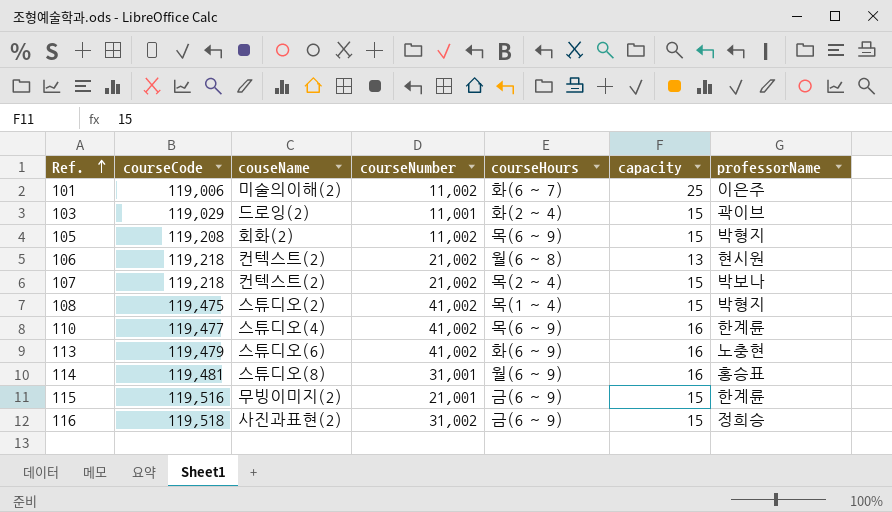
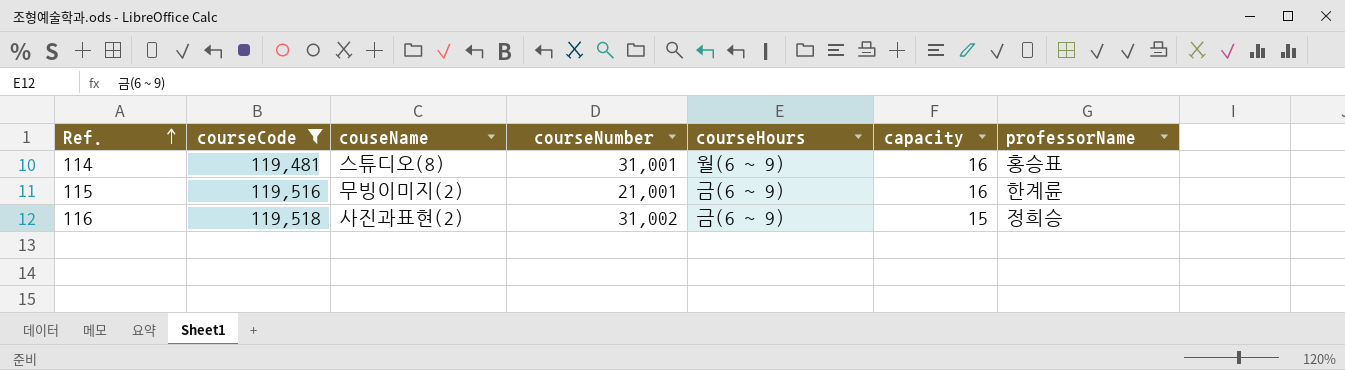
filter: none -> courseCode >= 119,481
115 | capacity: 15 -> 16

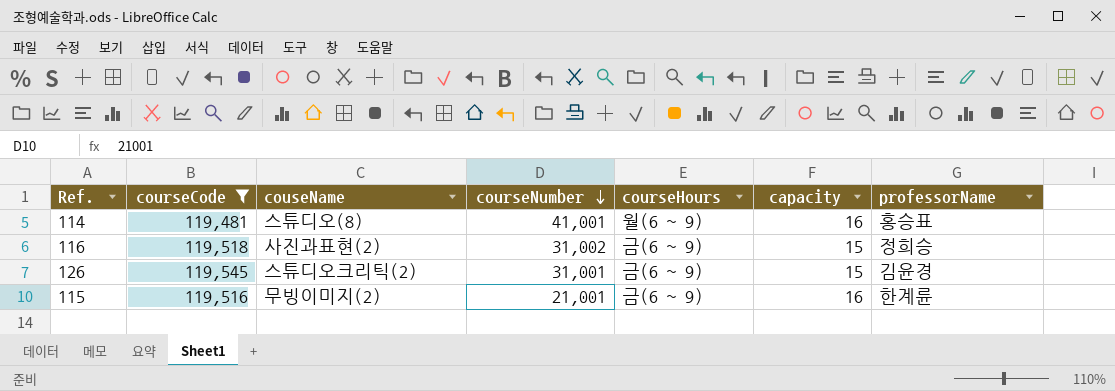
row order: Ref. ascending -> courseNumber descending
114 | courseNumber: 31,001 -> 41,001
row 126: none -> 119,545 | 스튜디오크리틱(2) | 31,001 | 금(6 ~ 9) | 15 | 김윤경

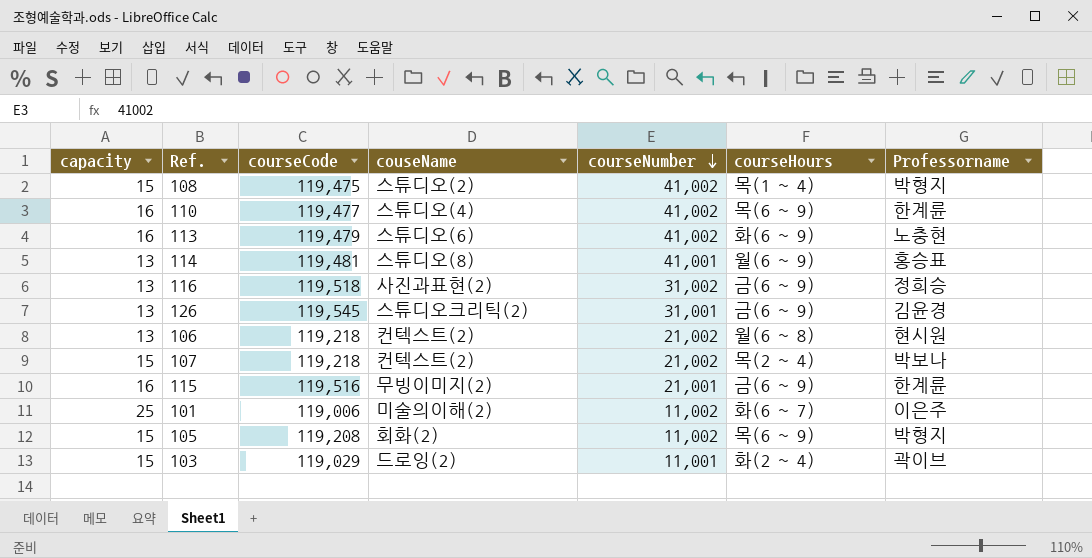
filter: courseCode >= 119,481 -> none
column capacity | position: 6 -> 1
column name: professorName -> Professorname
114 | capacity: 16 -> 13
116 | capacity: 15 -> 13
126 | capacity: 15 -> 13

